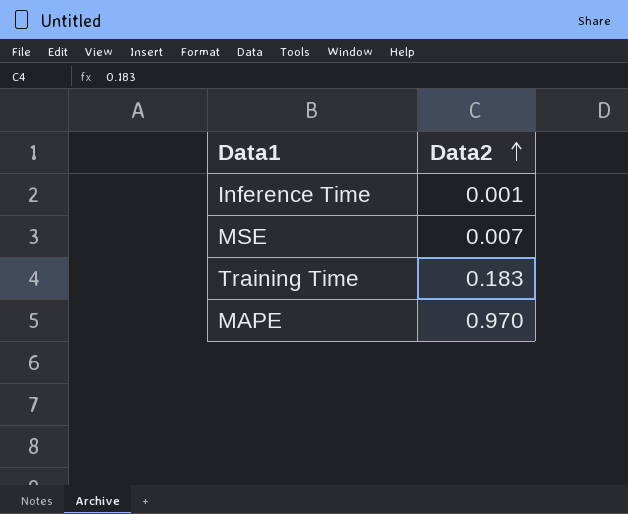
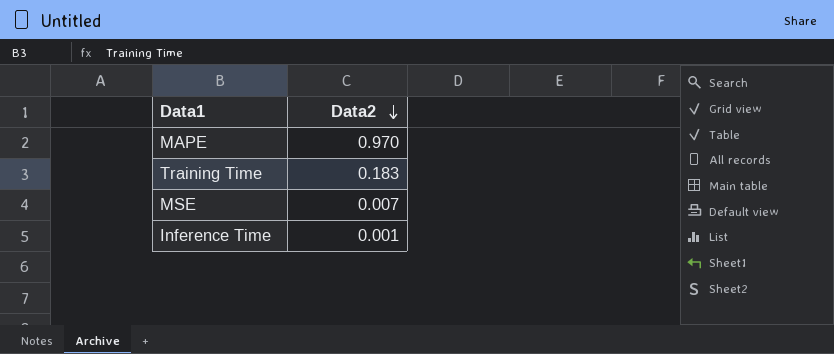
row order: Data2 ascending -> Data2 descending

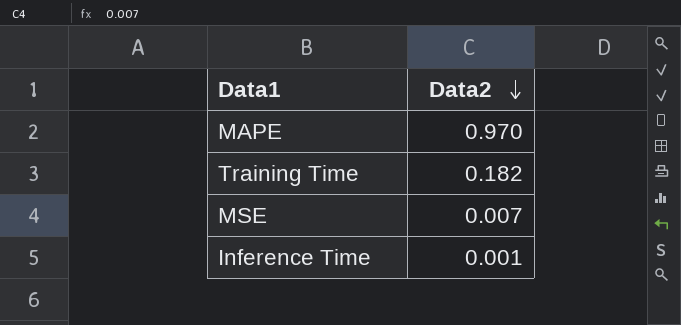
Training Time | Data2: 0.183 -> 0.182

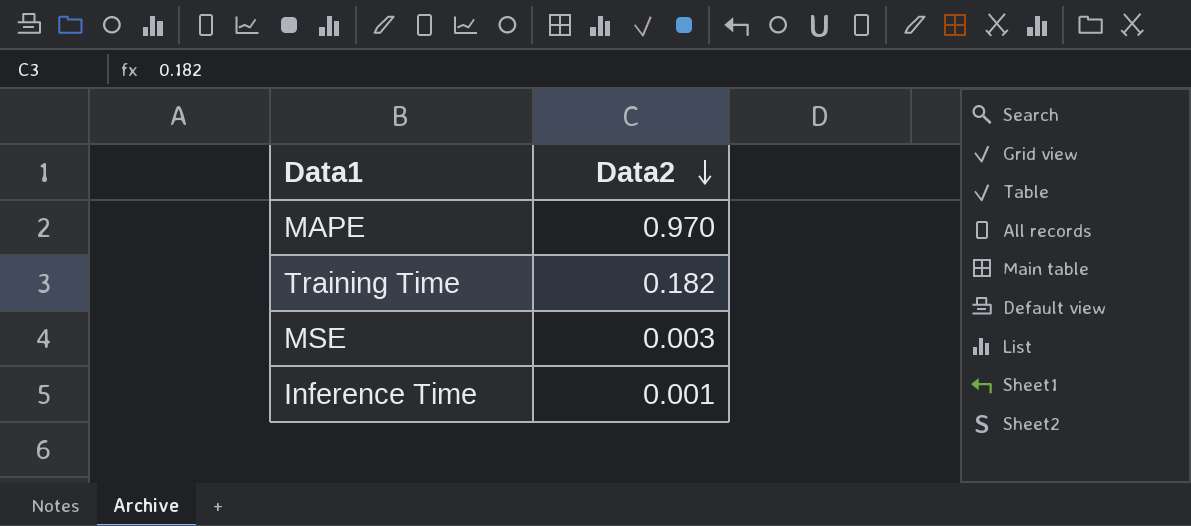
MSE | Data2: 0.007 -> 0.003

